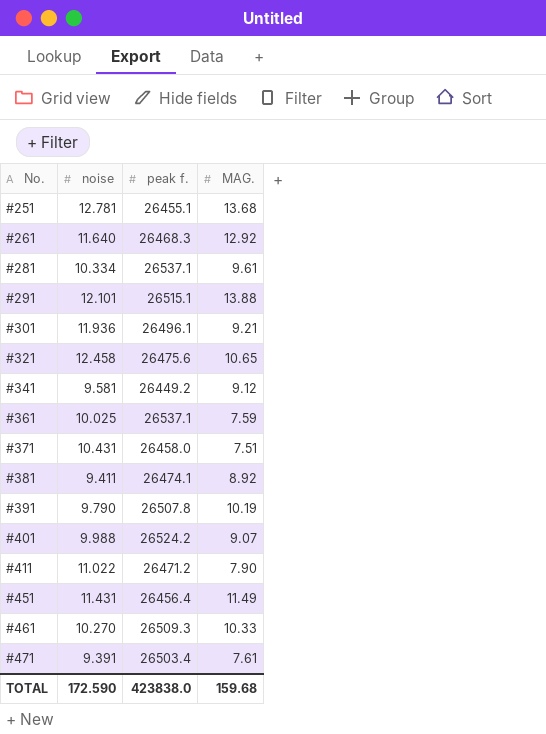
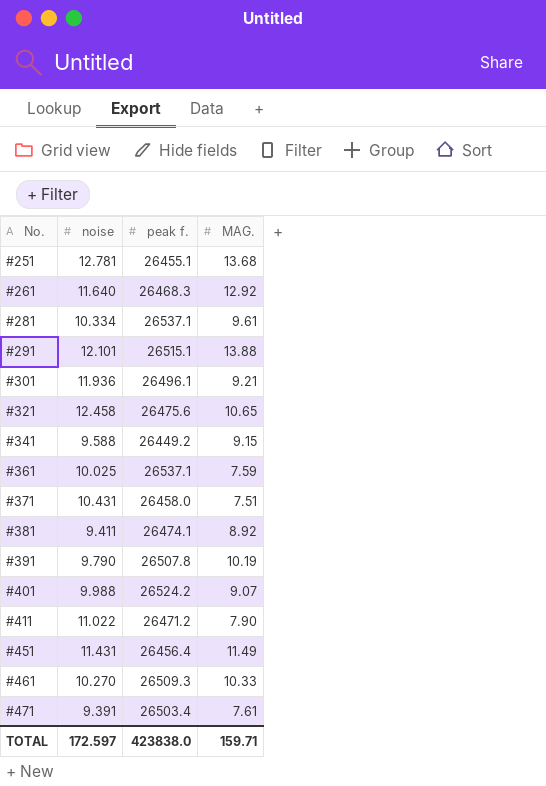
#341 | noise: 9.581 -> 9.588
#341 | MAG.: 9.12 -> 9.15
TOTAL | noise: 172.590 -> 172.597
TOTAL | MAG.: 159.68 -> 159.71

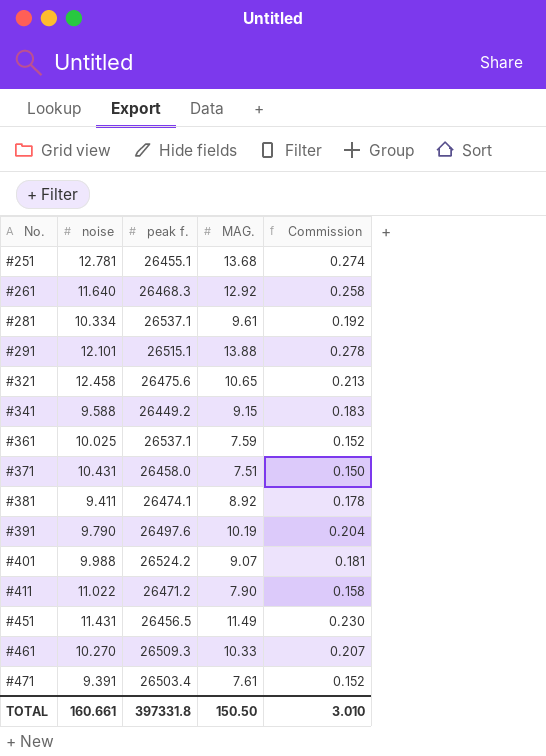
column Commission | formula: none -> [MAG.] * 0.02
row #301: 11.936 | 26496.1 | 9.21 -> none
#391 | peak f.: 26507.8 -> 26497.6
#451 | peak f.: 26456.4 -> 26456.5
TOTAL | noise: 172.597 -> 160.661
TOTAL | peak f.: 423838.0 -> 397331.8
TOTAL | MAG.: 159.71 -> 150.50

